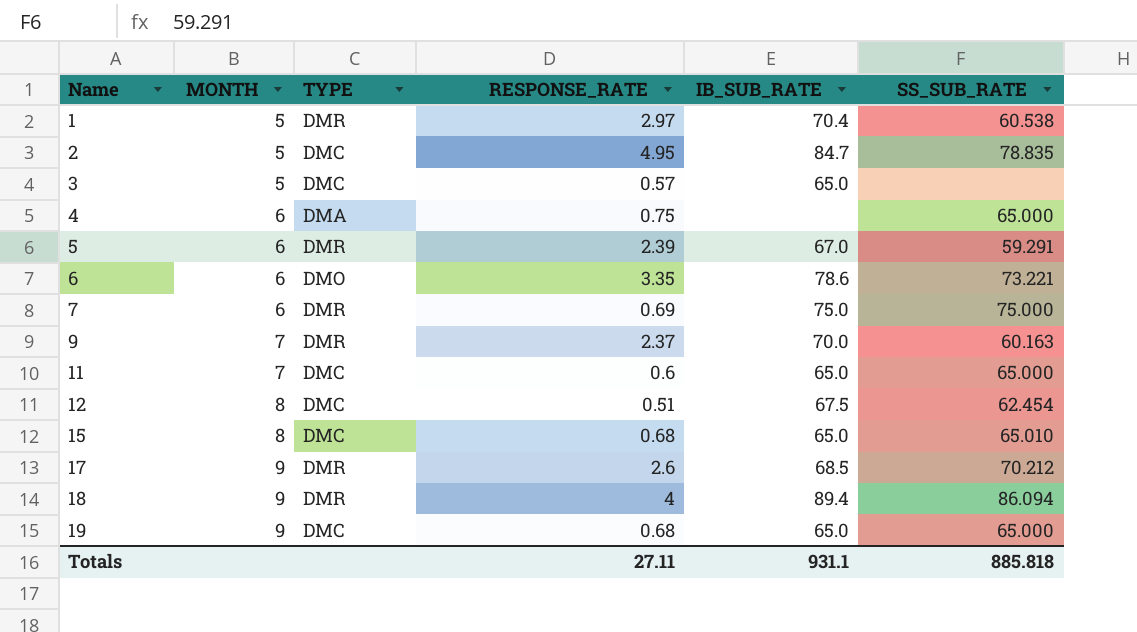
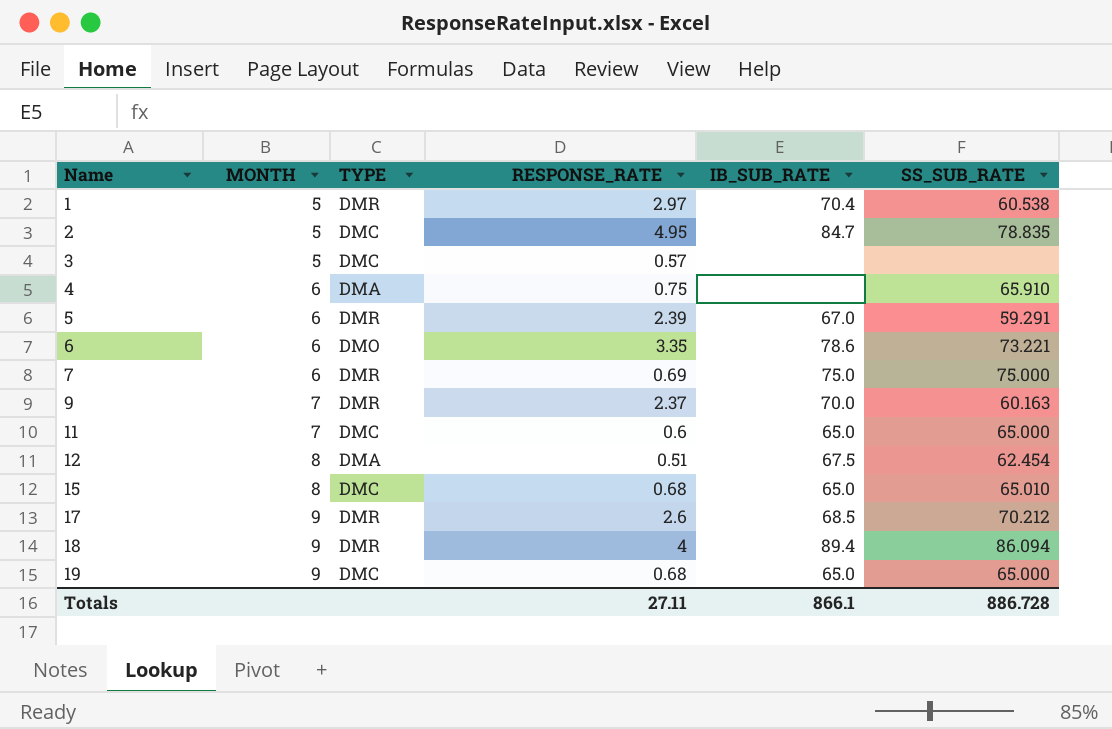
3 | IB_SUB_RATE: 65.0 -> none
4 | SS_SUB_RATE: 65.000 -> 65.910
12 | TYPE: DMC -> DMA
Totals | IB_SUB_RATE: 931.1 -> 866.1
Totals | SS_SUB_RATE: 885.818 -> 886.728

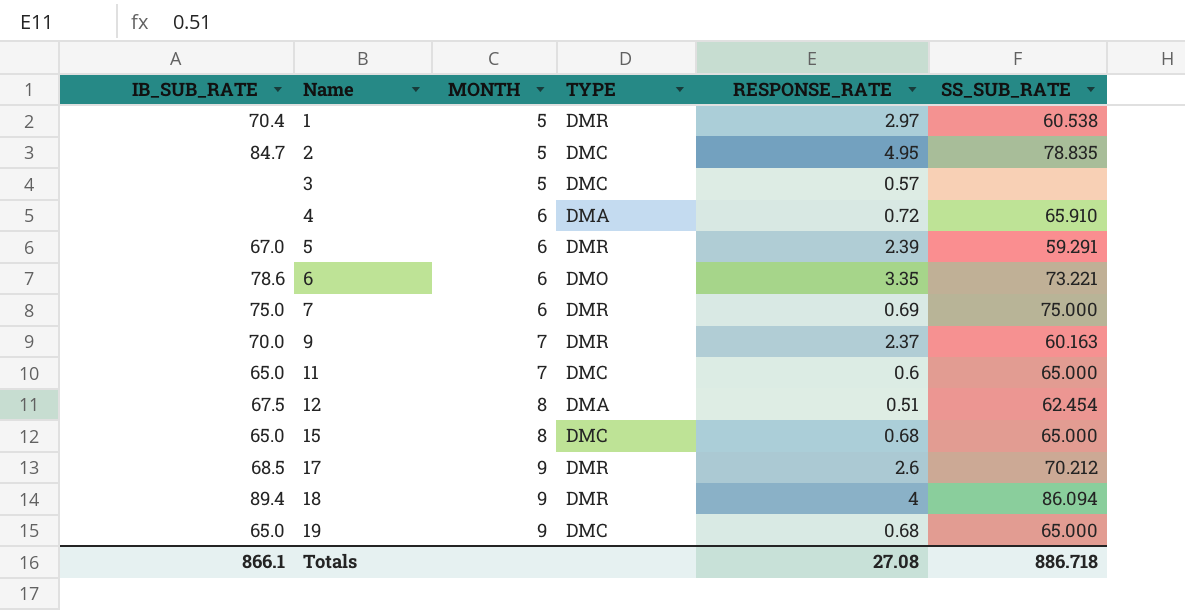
column IB_SUB_RATE | position: 5 -> 1
4 | RESPONSE_RATE: 0.75 -> 0.72
15 | SS_SUB_RATE: 65.010 -> 65.000
Totals | RESPONSE_RATE: 27.11 -> 27.08
Totals | SS_SUB_RATE: 886.728 -> 886.718

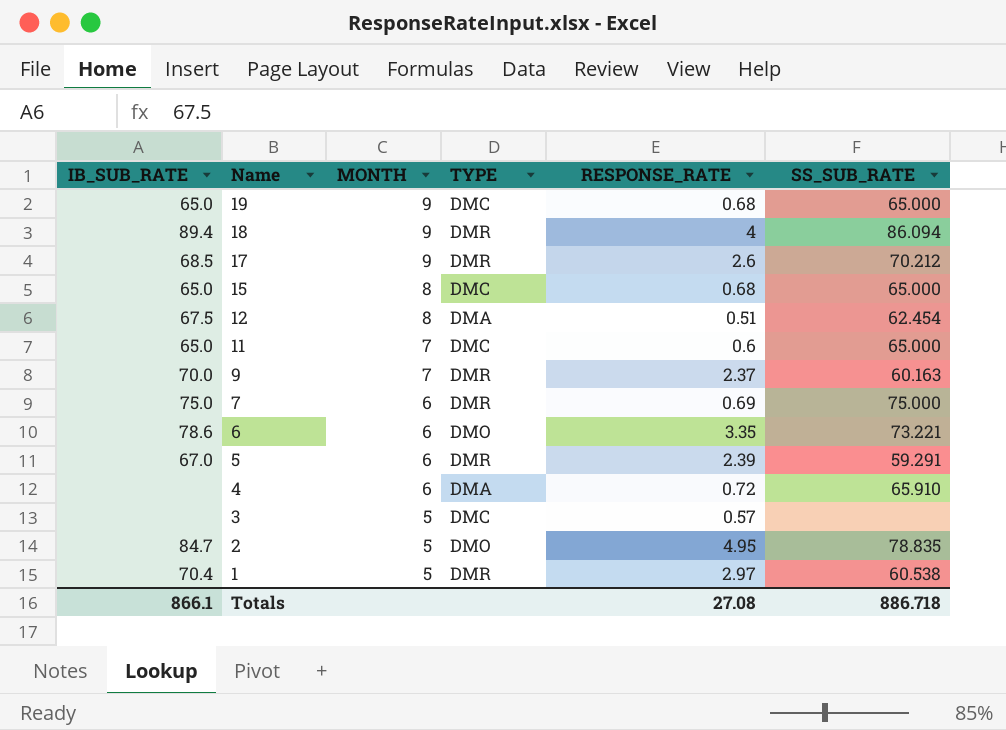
row order: Name ascending -> Name descending
2 | TYPE: DMC -> DMO

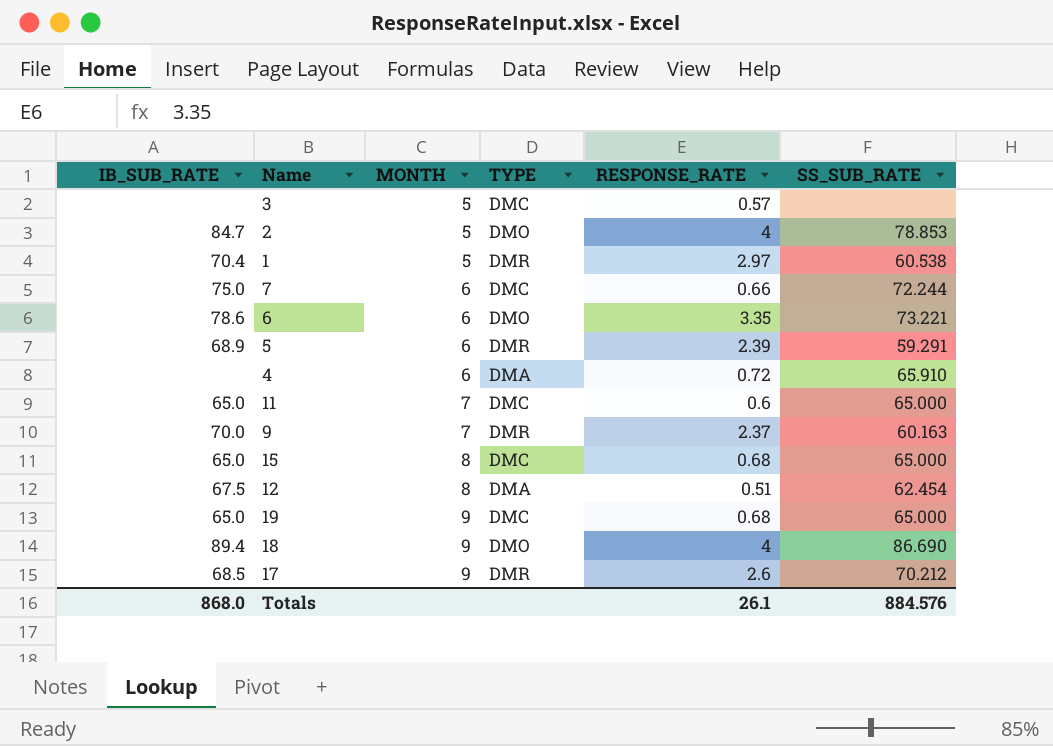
row order: Name descending -> MONTH ascending
2 | RESPONSE_RATE: 4.95 -> 4
2 | SS_SUB_RATE: 78.835 -> 78.853
7 | TYPE: DMR -> DMC
7 | RESPONSE_RATE: 0.69 -> 0.66
7 | SS_SUB_RATE: 75.000 -> 72.244
5 | IB_SUB_RATE: 67.0 -> 68.9
18 | TYPE: DMR -> DMO
18 | SS_SUB_RATE: 86.094 -> 86.690
Totals | IB_SUB_RATE: 866.1 -> 868.0
Totals | RESPONSE_RATE: 27.08 -> 26.1
Totals | SS_SUB_RATE: 886.718 -> 884.576

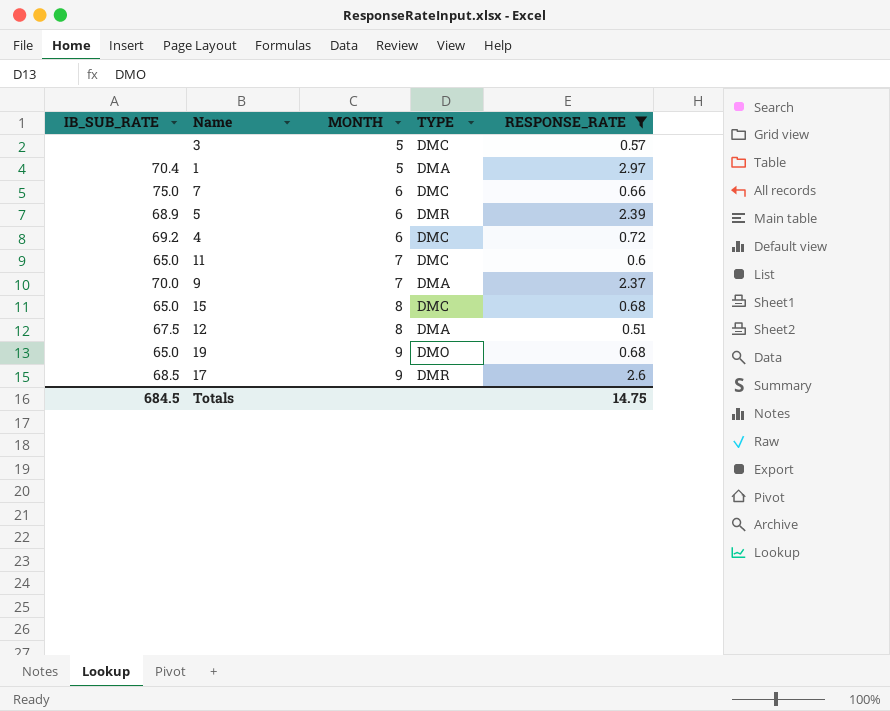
filter: none -> RESPONSE_RATE <= 2.97
column SS_SUB_RATE | position: 6 -> none
1 | TYPE: DMR -> DMA
4 | IB_SUB_RATE: none -> 69.2
4 | TYPE: DMA -> DMC
9 | TYPE: DMR -> DMA
19 | TYPE: DMC -> DMO
Totals | IB_SUB_RATE: 868.0 -> 684.5
Totals | RESPONSE_RATE: 26.1 -> 14.75

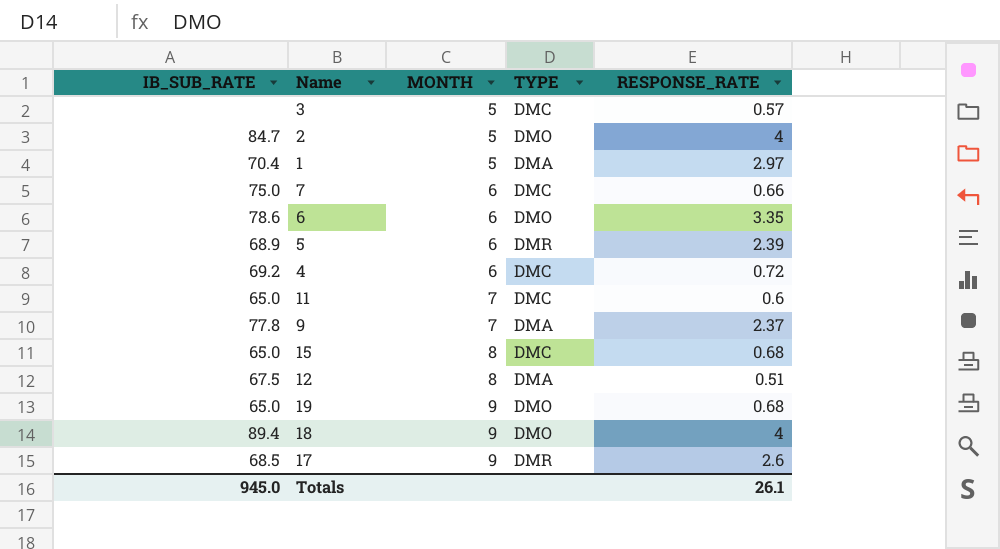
filter: RESPONSE_RATE <= 2.97 -> none
9 | IB_SUB_RATE: 70.0 -> 77.8
Totals | IB_SUB_RATE: 684.5 -> 945.0
Totals | RESPONSE_RATE: 14.75 -> 26.1

